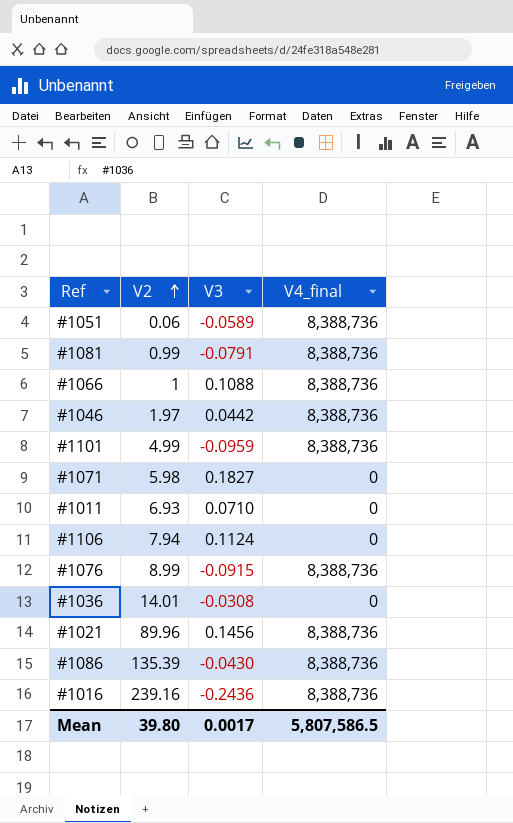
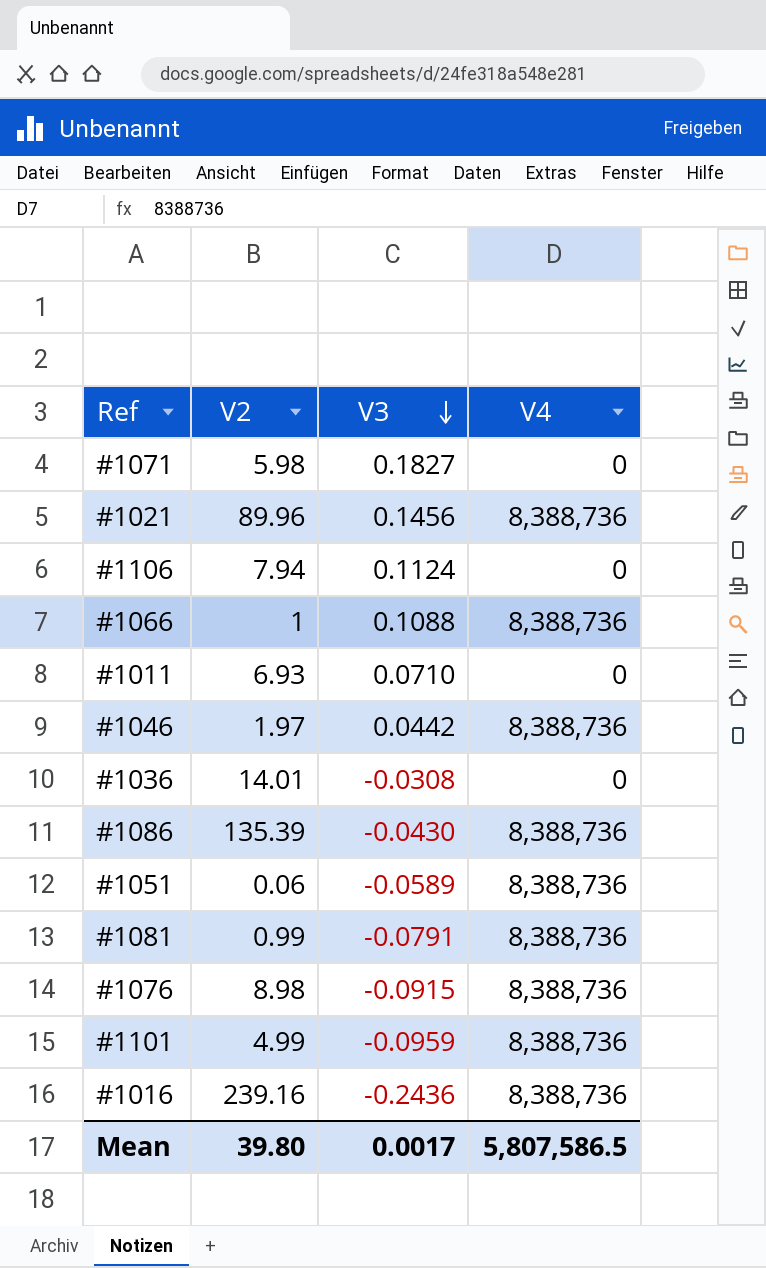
row order: V2 ascending -> V3 descending
column name: V4_final -> V4
#1076 | V2: 8.99 -> 8.98

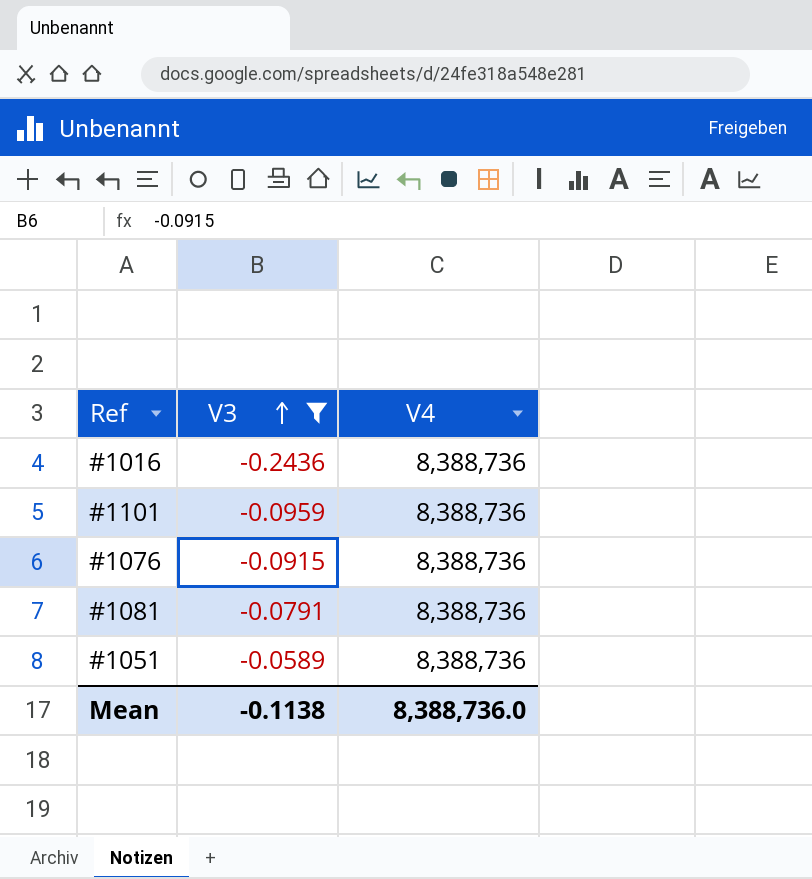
filter: none -> V3 <= -0.0589
row order: V3 descending -> V3 ascending
column V2 | position: 2 -> none
Mean | V3: 0.0017 -> -0.1138
Mean | V4: 5,807,586.5 -> 8,388,736.0

